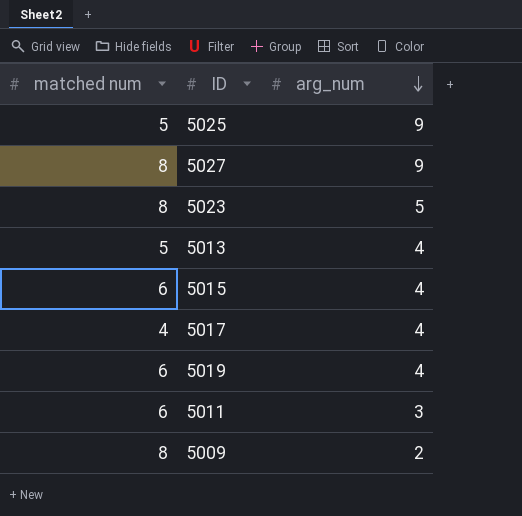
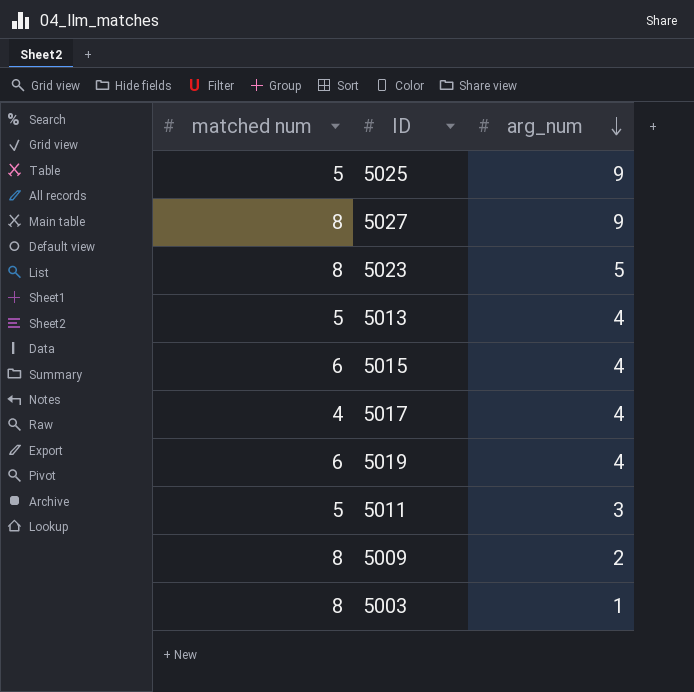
5011 | matched num: 6 -> 5
row 5003: none -> 8 | 1

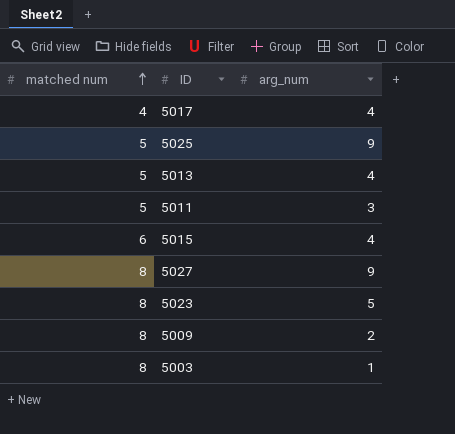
row order: arg_num descending -> matched num ascending
row 5019: 6 | 4 -> none

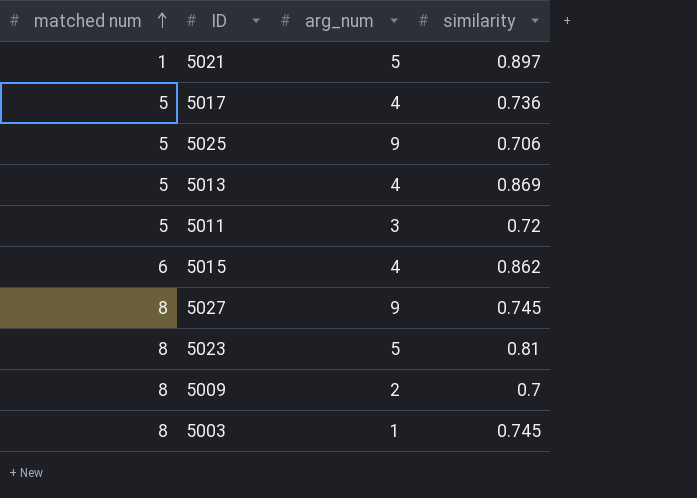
column similarity | position: none -> 4
row 5021: none -> 1 | 5 | 0.897
5017 | matched num: 4 -> 5

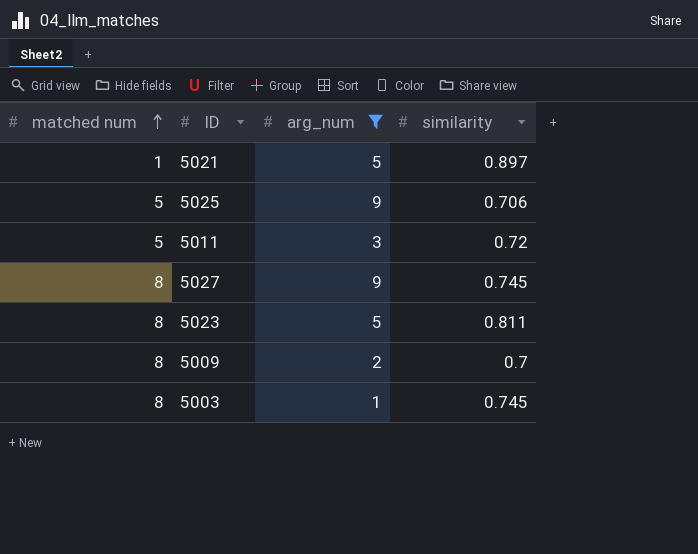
filter: none -> arg_num != 4
5023 | similarity: 0.81 -> 0.811

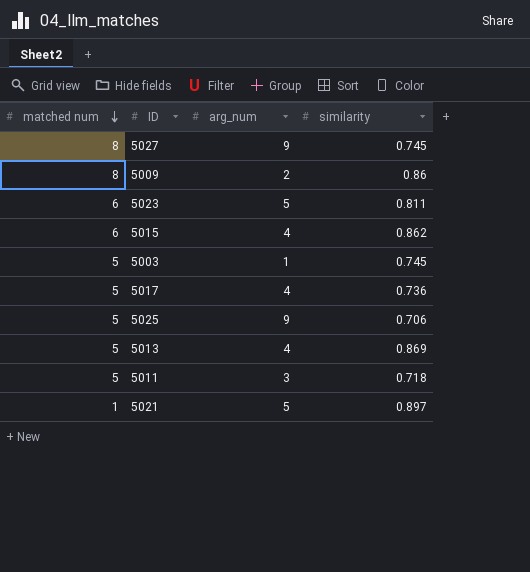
filter: arg_num != 4 -> none
row order: matched num ascending -> matched num descending
5009 | similarity: 0.7 -> 0.86
5023 | matched num: 8 -> 6
5003 | matched num: 8 -> 5
5011 | similarity: 0.72 -> 0.718

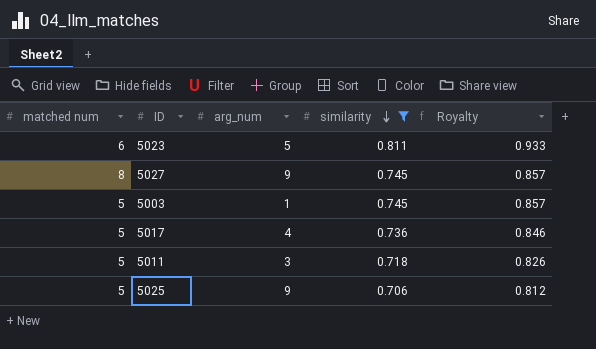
filter: none -> similarity <= 0.811
row order: matched num descending -> similarity descending
column Royalty | formula: none -> [similarity] * 1.15

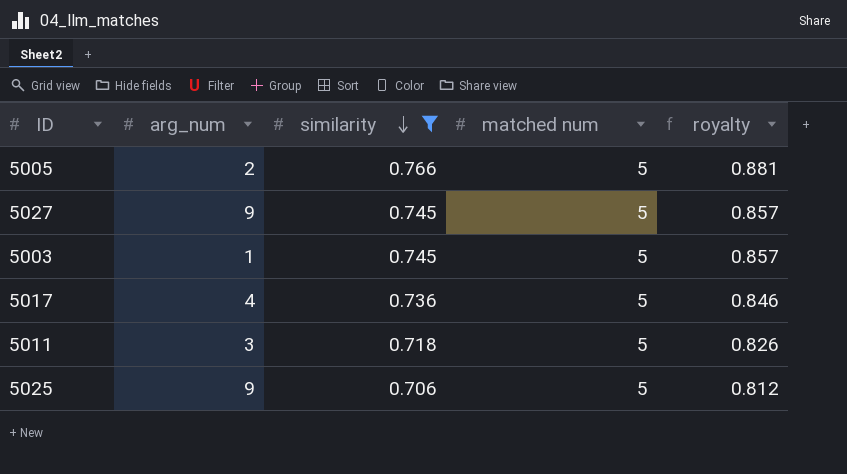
column matched num | position: 1 -> 4
column name: Royalty -> royalty
row 5023: 6 | 5 | 0.811 | 0.933 -> none
row 5005: none -> 2 | 0.766 | 5 | 0.881
5027 | matched num: 8 -> 5

